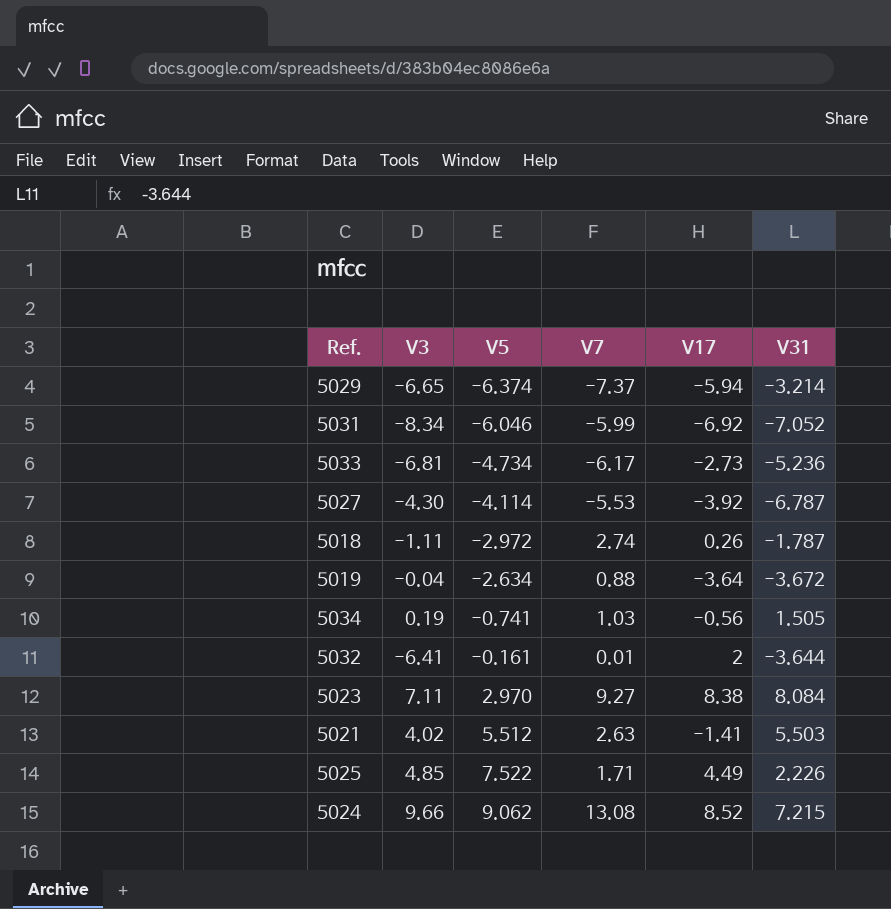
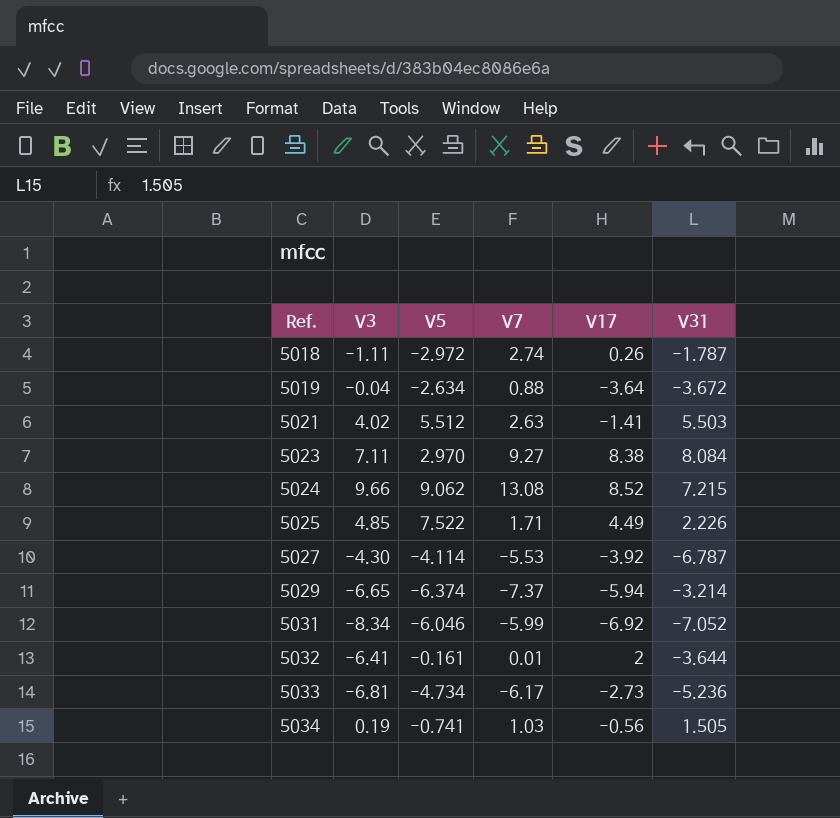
row order: V5 ascending -> Ref. ascending

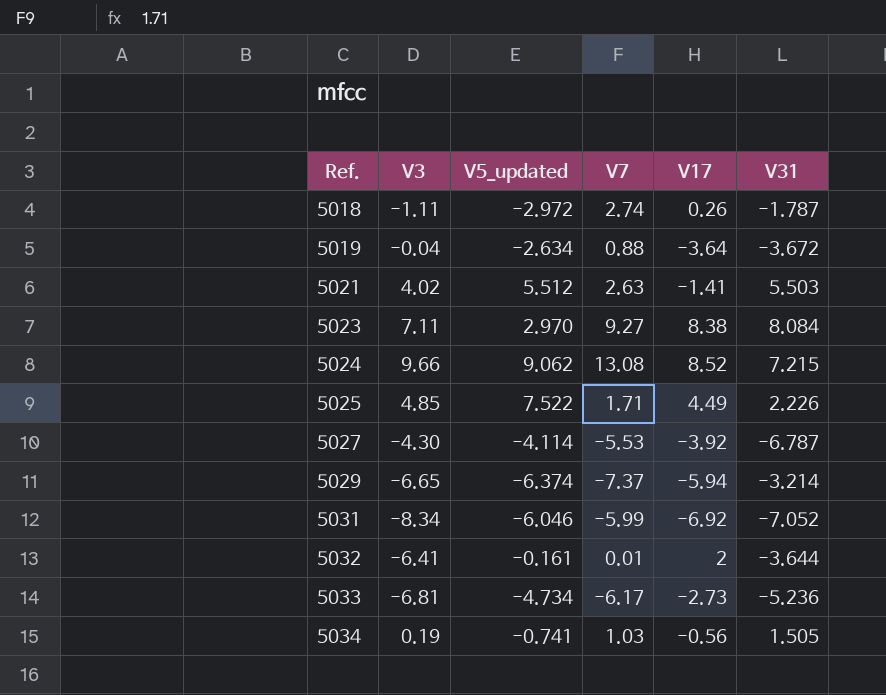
column name: V5 -> V5_updated

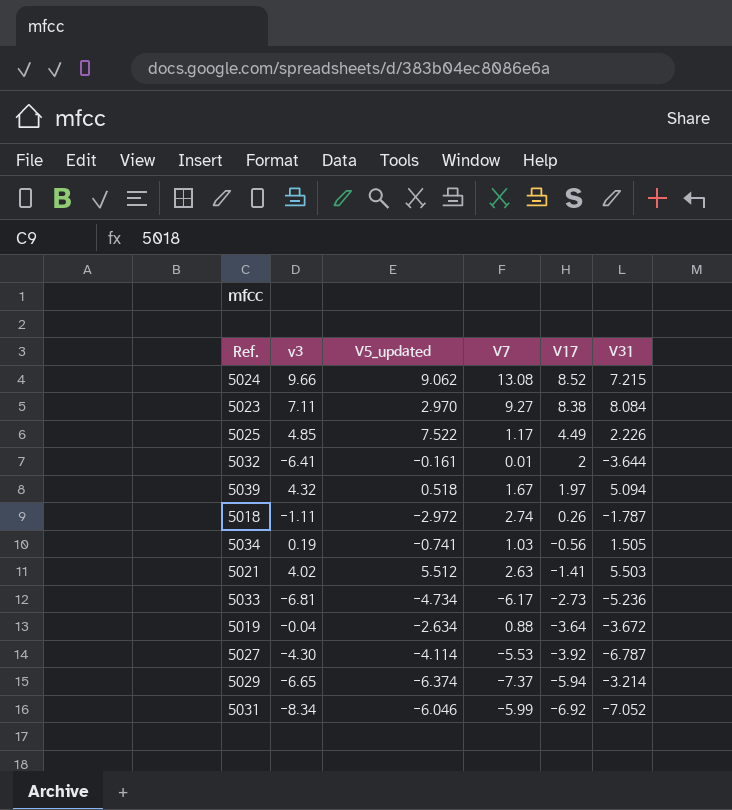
row order: Ref. ascending -> V17 descending
column name: V3 -> v3
5025 | V7: 1.71 -> 1.17
row 5039: none -> 4.32 | 0.518 | 1.67 | 1.97 | 5.094

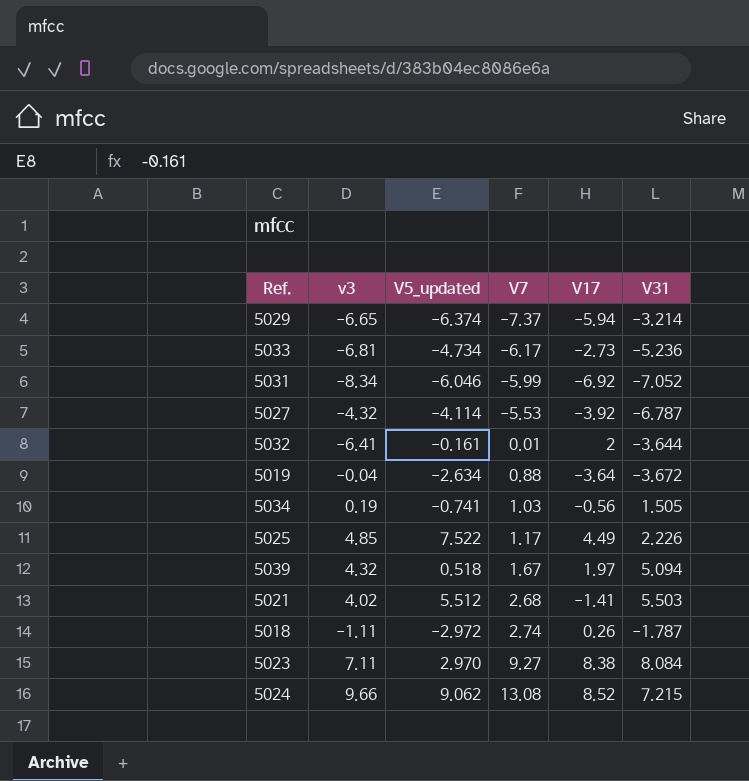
row order: V17 descending -> V7 ascending
5027 | v3: -4.30 -> -4.32
5021 | V7: 2.63 -> 2.68

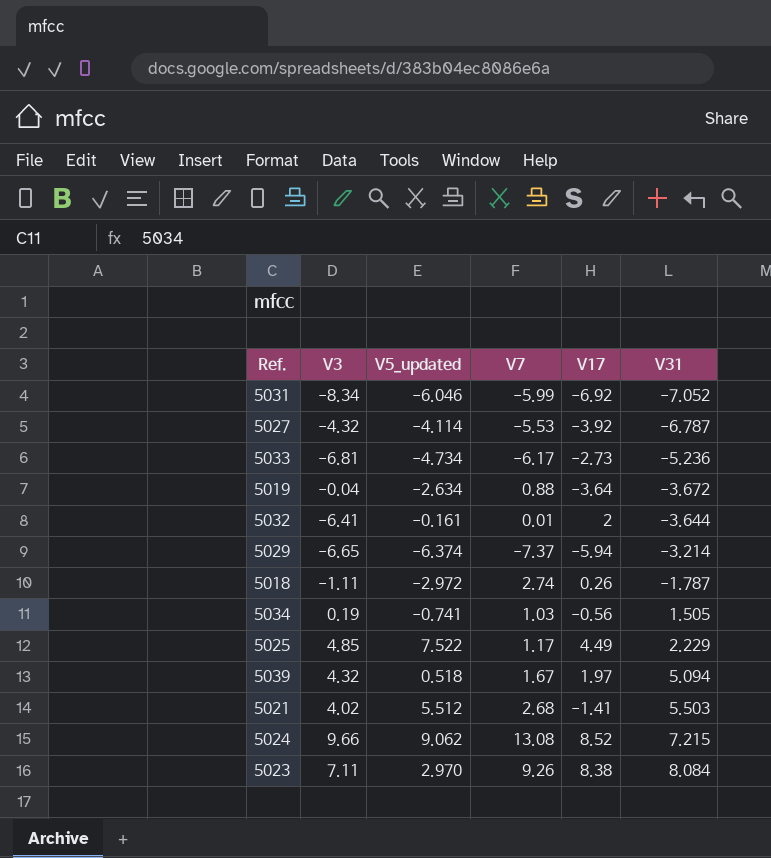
row order: V7 ascending -> V31 ascending
column name: v3 -> V3
5025 | V31: 2.226 -> 2.229
5023 | V7: 9.27 -> 9.26

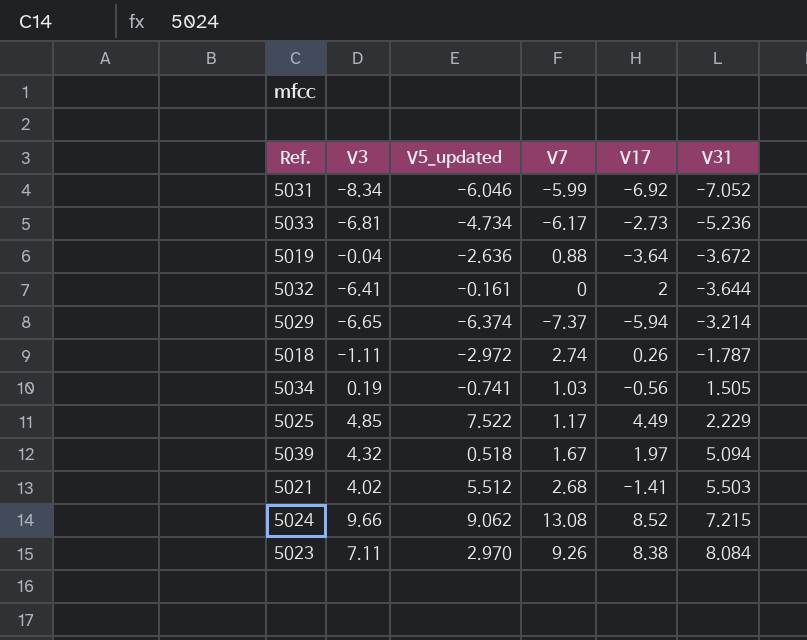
row 5027: -4.32 | -4.114 | -5.53 | -3.92 | -6.787 -> none
5019 | V5_updated: -2.634 -> -2.636
5032 | V7: 0.01 -> 0

